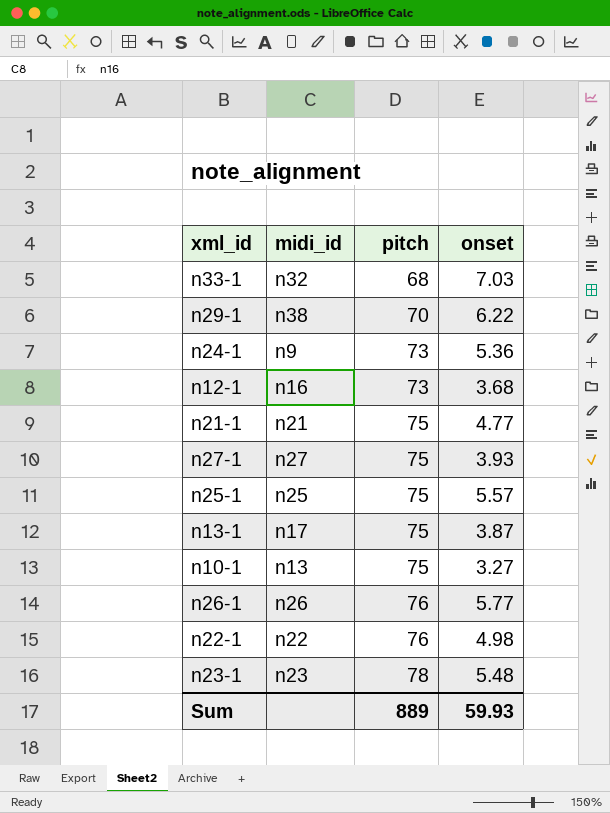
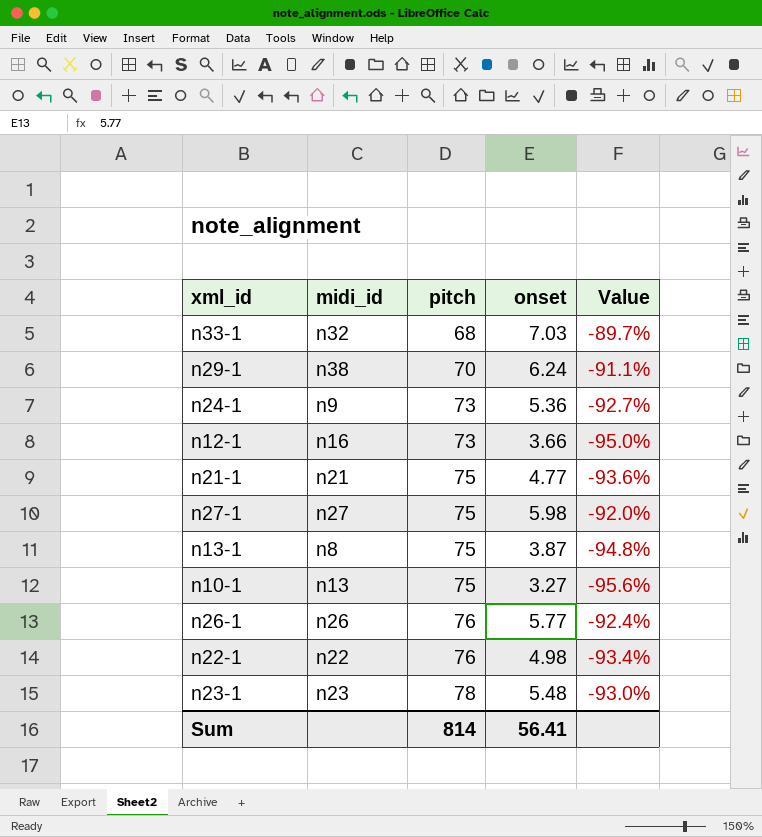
column Value | formula: none -> ([onset] - [pitch]) / [pitch]
row n25-1: n25 | 75 | 5.57 -> none
n29-1 | onset: 6.22 -> 6.24
n12-1 | onset: 3.68 -> 3.66
n27-1 | onset: 3.93 -> 5.98
n13-1 | midi_id: n17 -> n8
Sum | pitch: 889 -> 814
Sum | onset: 59.93 -> 56.41

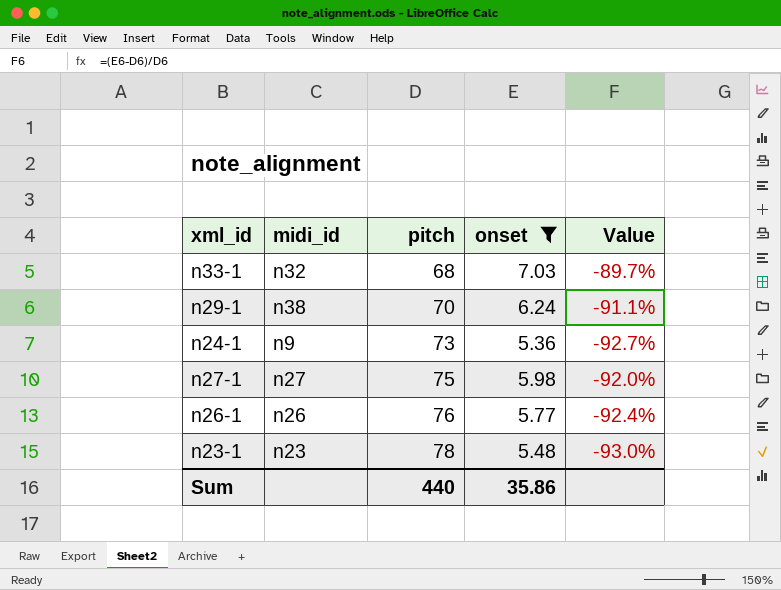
filter: none -> onset >= 5.36
Sum | pitch: 814 -> 440
Sum | onset: 56.41 -> 35.86

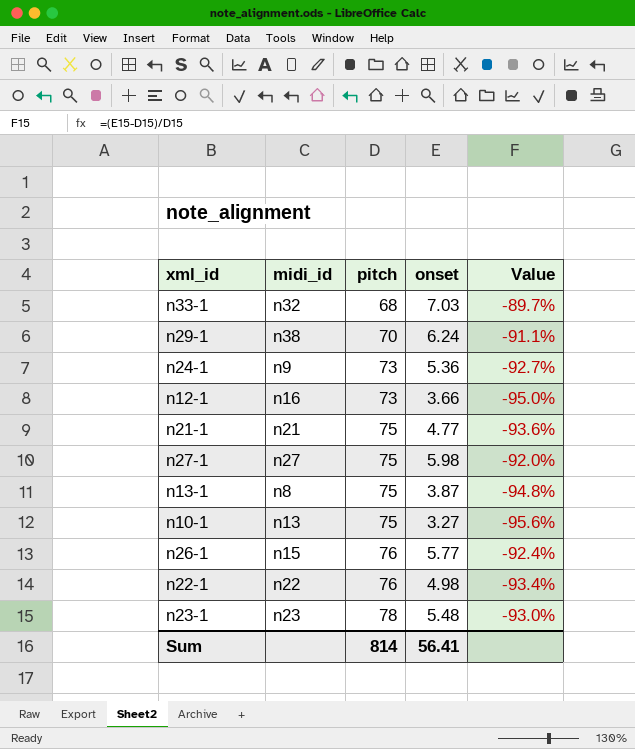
filter: onset >= 5.36 -> none
n26-1 | midi_id: n26 -> n15
Sum | pitch: 440 -> 814
Sum | onset: 35.86 -> 56.41

